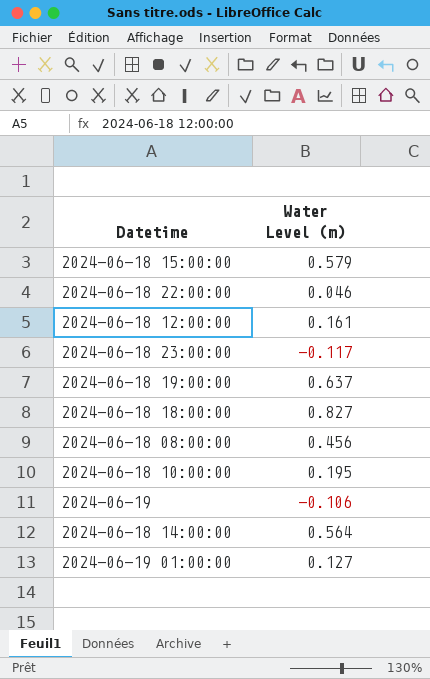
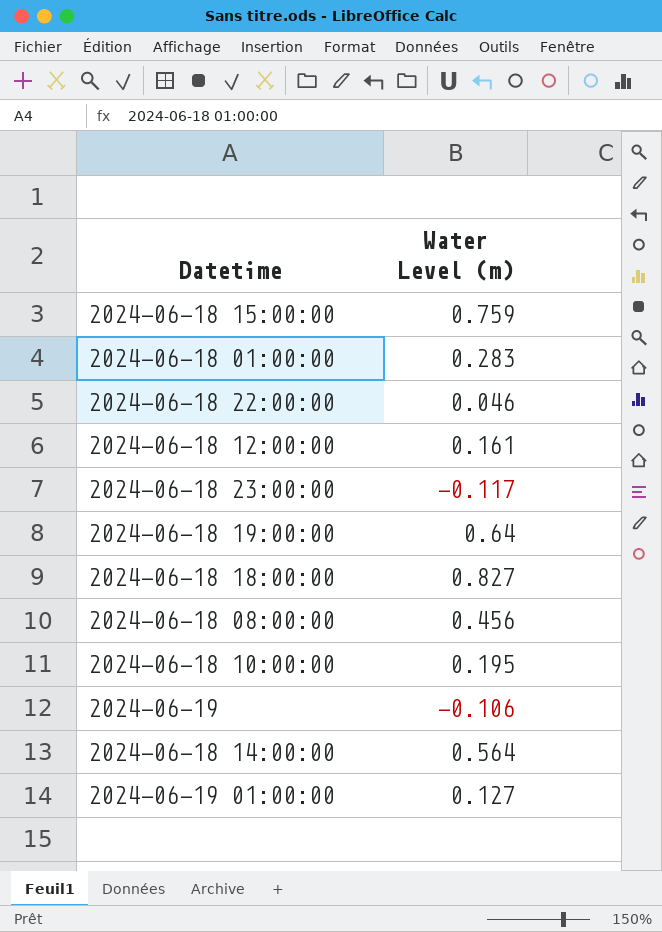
2024-06-18 15:00:00 | Water Level (m): 0.579 -> 0.759
row 2024-06-18 01:00:00: none -> 0.283
2024-06-18 19:00:00 | Water Level (m): 0.637 -> 0.64

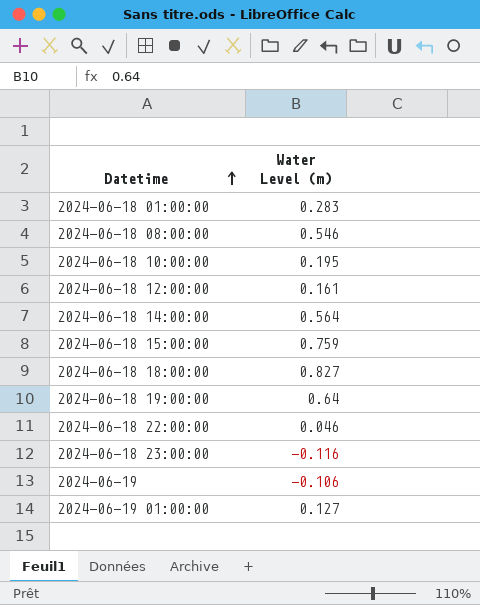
row order: none -> Datetime ascending
2024-06-18 08:00:00 | Water Level (m): 0.456 -> 0.546
2024-06-18 23:00:00 | Water Level (m): -0.117 -> -0.116

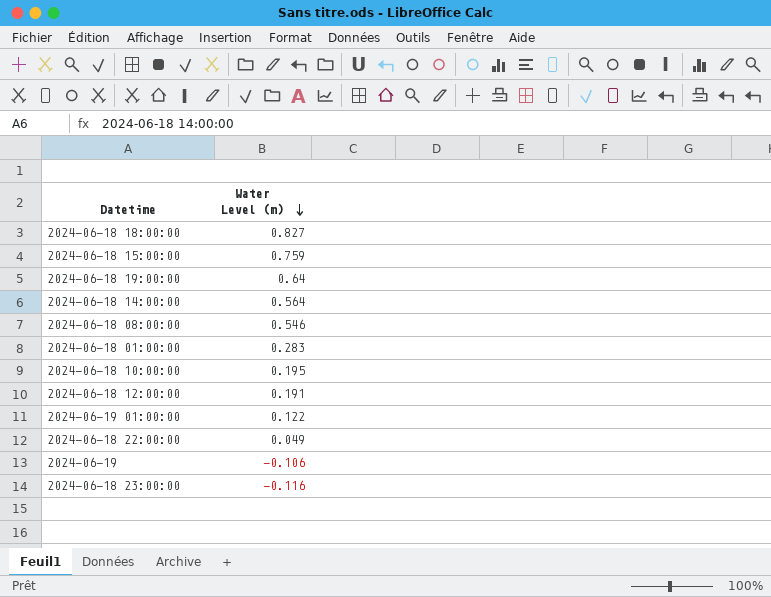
row order: Datetime ascending -> Water Level (m) descending
2024-06-18 12:00:00 | Water Level (m): 0.161 -> 0.191
2024-06-19 01:00:00 | Water Level (m): 0.127 -> 0.122
2024-06-18 22:00:00 | Water Level (m): 0.046 -> 0.049

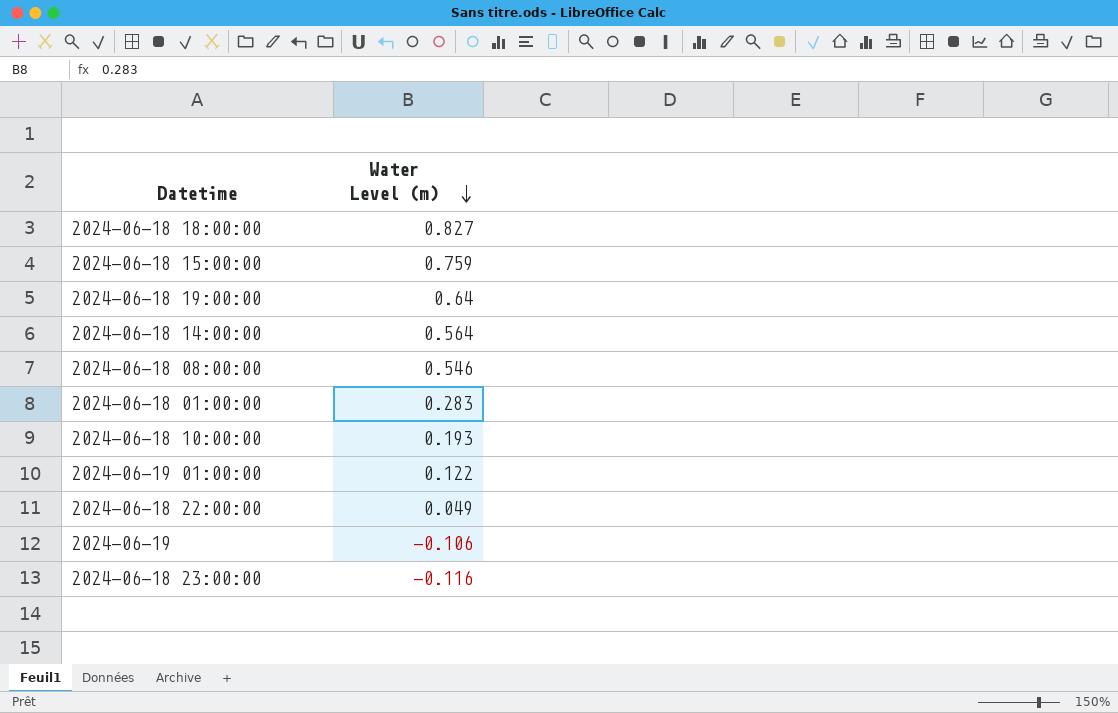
row 2024-06-18 12:00:00: 0.191 -> none
2024-06-18 10:00:00 | Water Level (m): 0.195 -> 0.193

